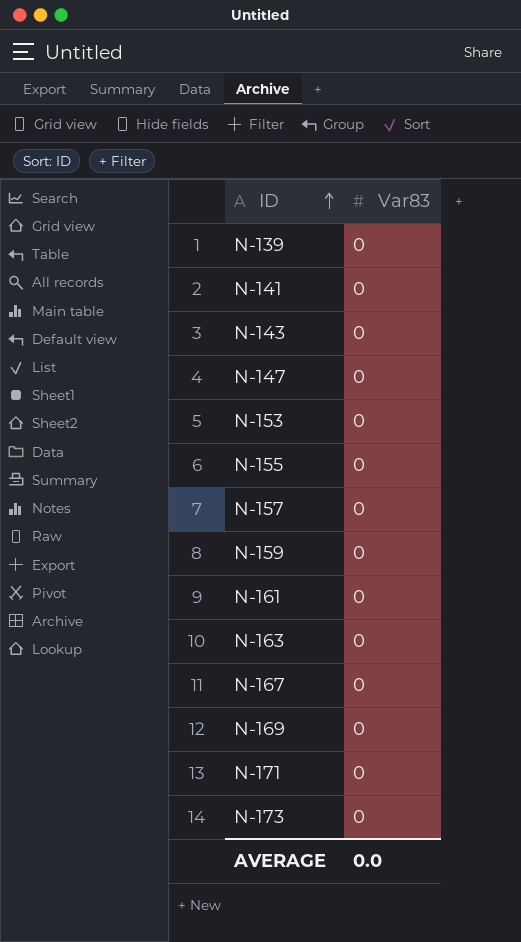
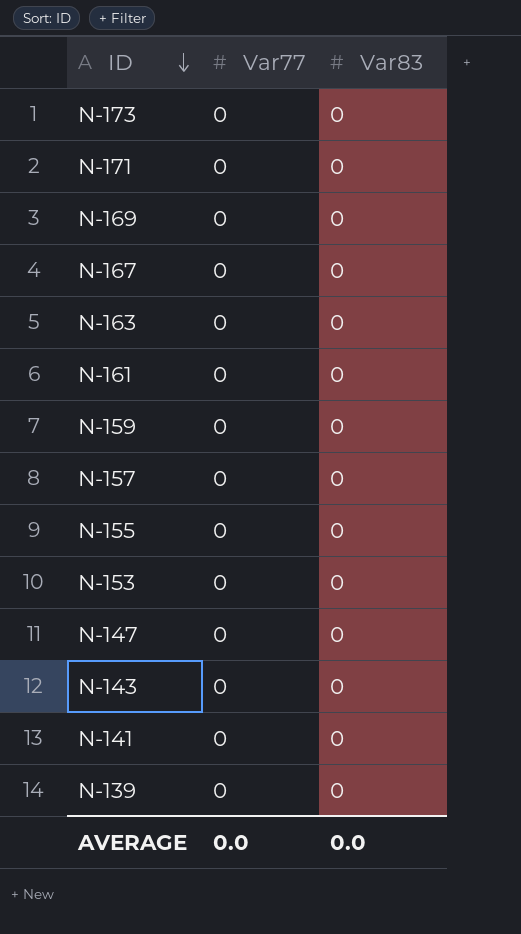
row order: ID ascending -> ID descending
column Var77 | position: none -> 2

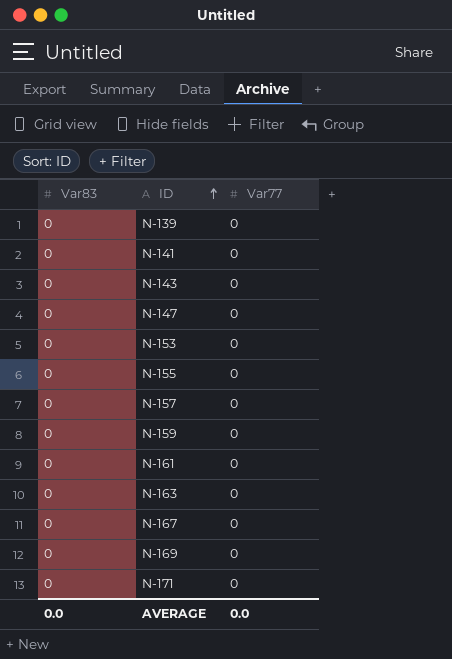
row order: ID descending -> ID ascending
column Var83 | position: 3 -> 1
row N-173: 0 | 0 -> none

